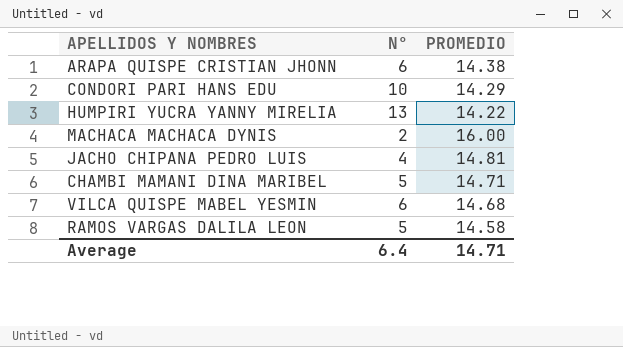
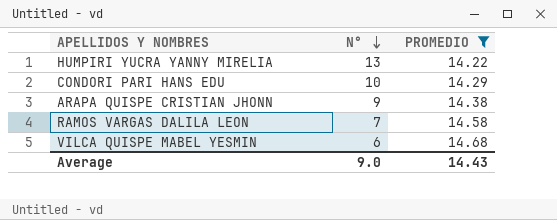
filter: none -> PROMEDIO <= 14.68
row order: none -> N° descending
ARAPA QUISPE CRISTIAN JHONN | N°: 6 -> 9
RAMOS VARGAS DALILA LEON | N°: 5 -> 7
Average | N°: 6.4 -> 9.0
Average | PROMEDIO: 14.71 -> 14.43

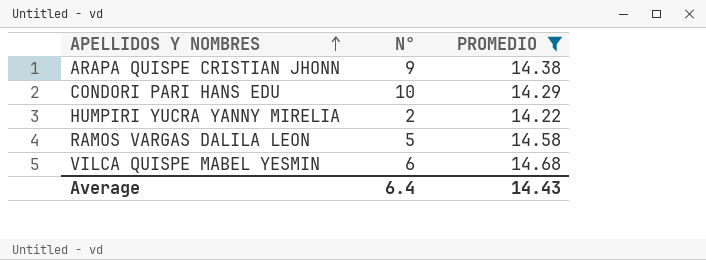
row order: N° descending -> APELLIDOS Y NOMBRES ascending
HUMPIRI YUCRA YANNY MIRELIA | N°: 13 -> 2
RAMOS VARGAS DALILA LEON | N°: 7 -> 5
Average | N°: 9.0 -> 6.4

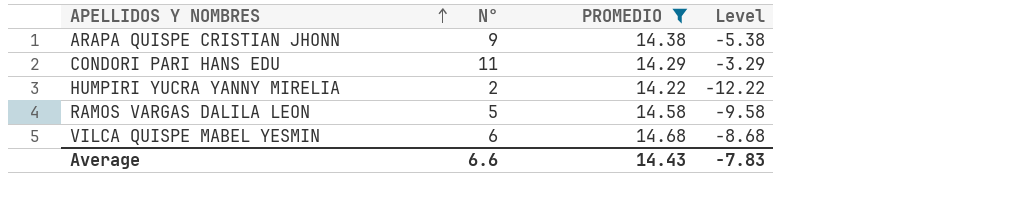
column Level | formula: none -> [N°] - [PROMEDIO]
CONDORI PARI HANS EDU | N°: 10 -> 11
Average | N°: 6.4 -> 6.6

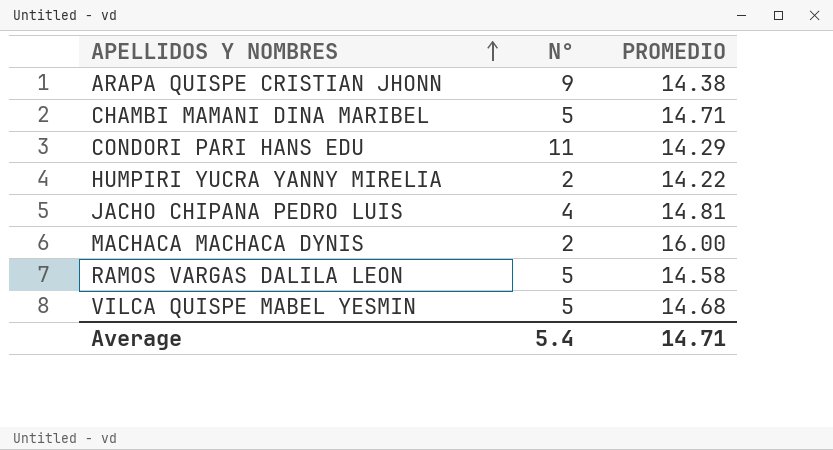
filter: PROMEDIO <= 14.68 -> none
column Level | formula: [N°] - [PROMEDIO] -> none
VILCA QUISPE MABEL YESMIN | N°: 6 -> 5
Average | N°: 6.6 -> 5.4
Average | PROMEDIO: 14.43 -> 14.71

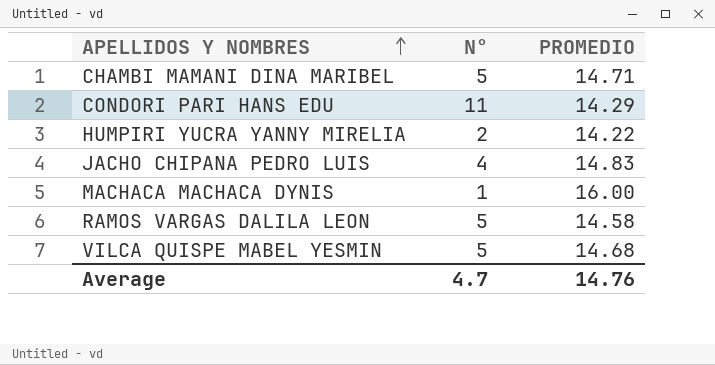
row ARAPA QUISPE CRISTIAN JHONN: 9 | 14.38 -> none
JACHO CHIPANA PEDRO LUIS | PROMEDIO: 14.81 -> 14.83
MACHACA MACHACA DYNIS | N°: 2 -> 1
Average | N°: 5.4 -> 4.7
Average | PROMEDIO: 14.71 -> 14.76

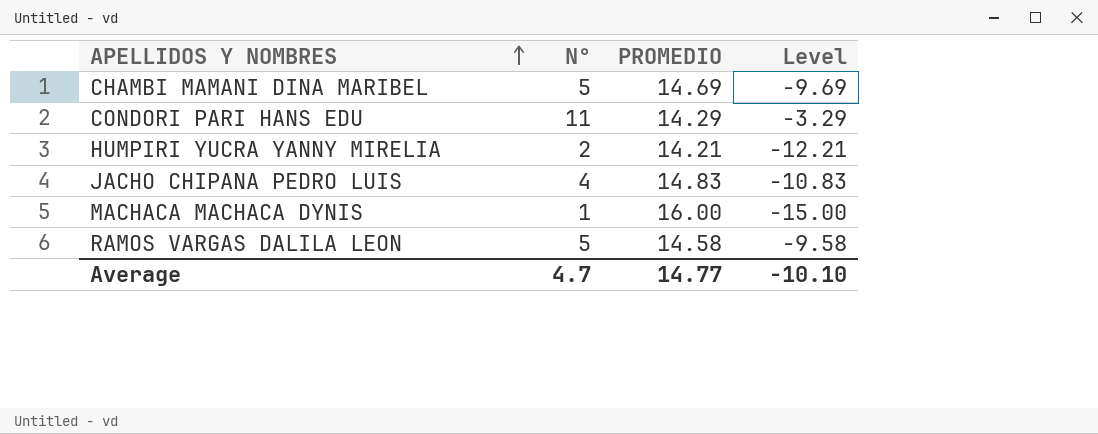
column Level | formula: none -> [N°] - [PROMEDIO]
row VILCA QUISPE MABEL YESMIN: 5 | 14.68 -> none
CHAMBI MAMANI DINA MARIBEL | PROMEDIO: 14.71 -> 14.69
HUMPIRI YUCRA YANNY MIRELIA | PROMEDIO: 14.22 -> 14.21
Average | PROMEDIO: 14.76 -> 14.77

